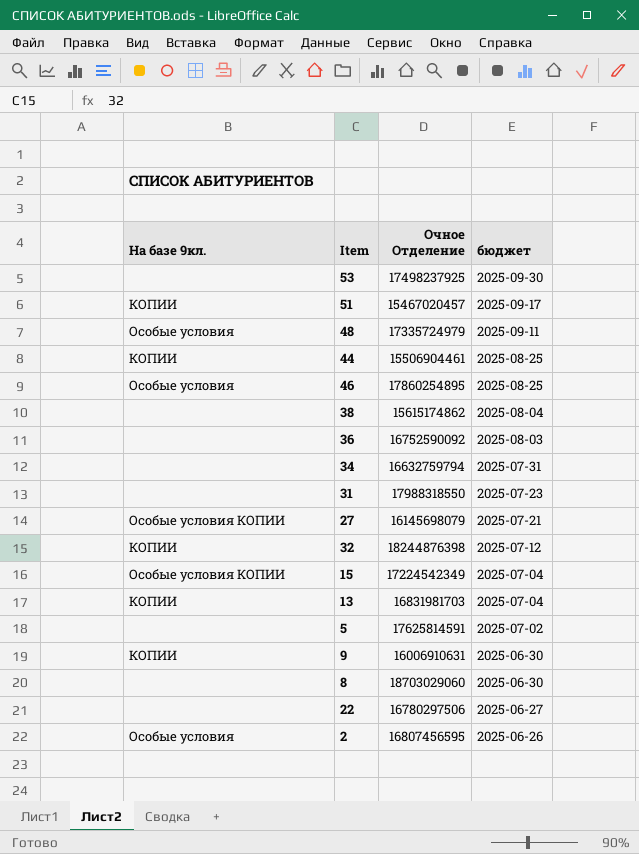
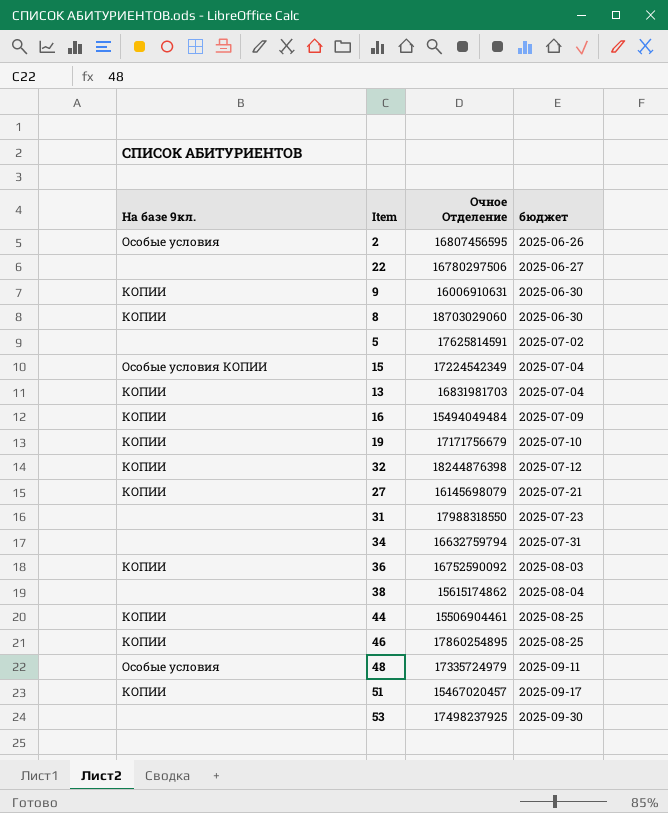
row order: бюджет descending -> бюджет ascending
8 | На базе 9кл.: none -> КОПИИ
row 16: none -> КОПИИ | 15494049484 | 2025-07-09
row 19: none -> КОПИИ | 17171756679 | 2025-07-10
27 | На базе 9кл.: Особые условия КОПИИ -> КОПИИ
36 | На базе 9кл.: none -> КОПИИ
46 | На базе 9кл.: Особые условия -> КОПИИ

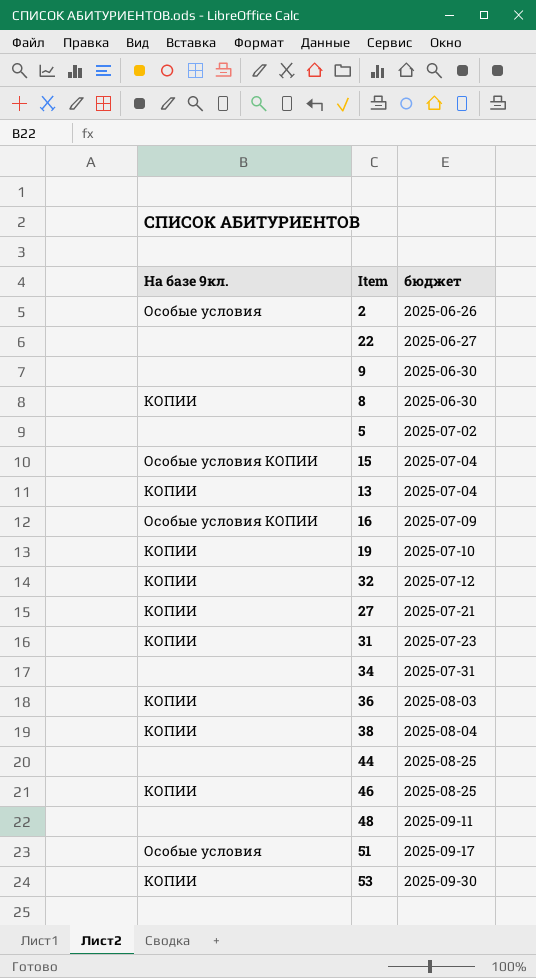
column Очное Отделение | position: 3 -> none
9 | На базе 9кл.: КОПИИ -> none
16 | На базе 9кл.: КОПИИ -> Особые условия КОПИИ
31 | На базе 9кл.: none -> КОПИИ
38 | На базе 9кл.: none -> КОПИИ
44 | На базе 9кл.: КОПИИ -> none
48 | На базе 9кл.: Особые условия -> none
51 | На базе 9кл.: КОПИИ -> Особые условия
53 | На базе 9кл.: none -> КОПИИ

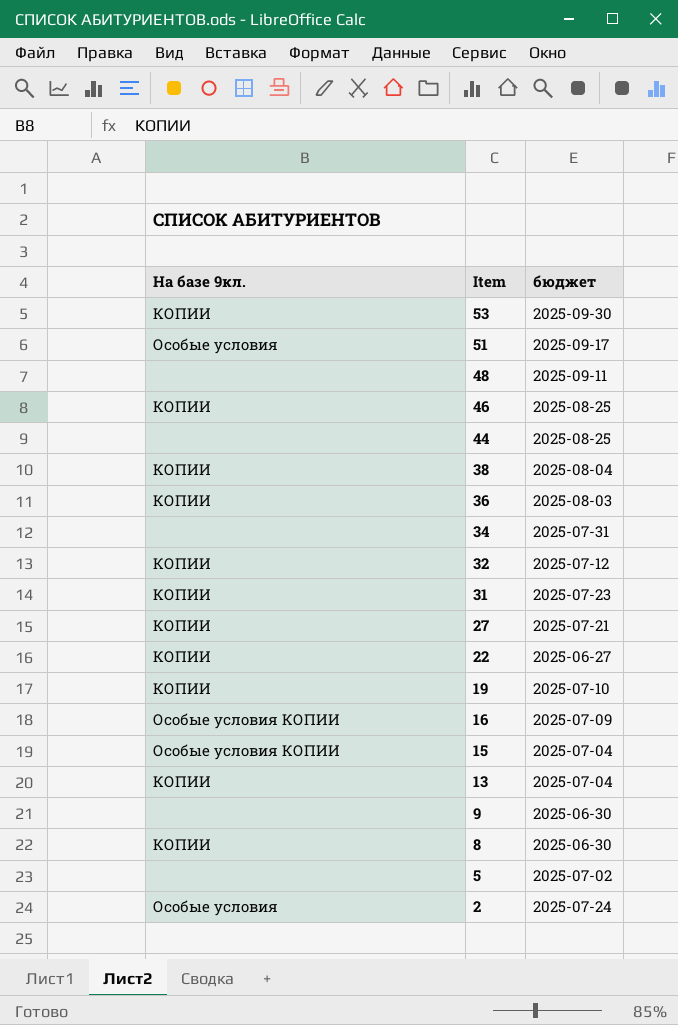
row order: бюджет ascending -> Item descending
22 | На базе 9кл.: none -> КОПИИ
2 | бюджет: 2025-06-26 -> 2025-07-24

